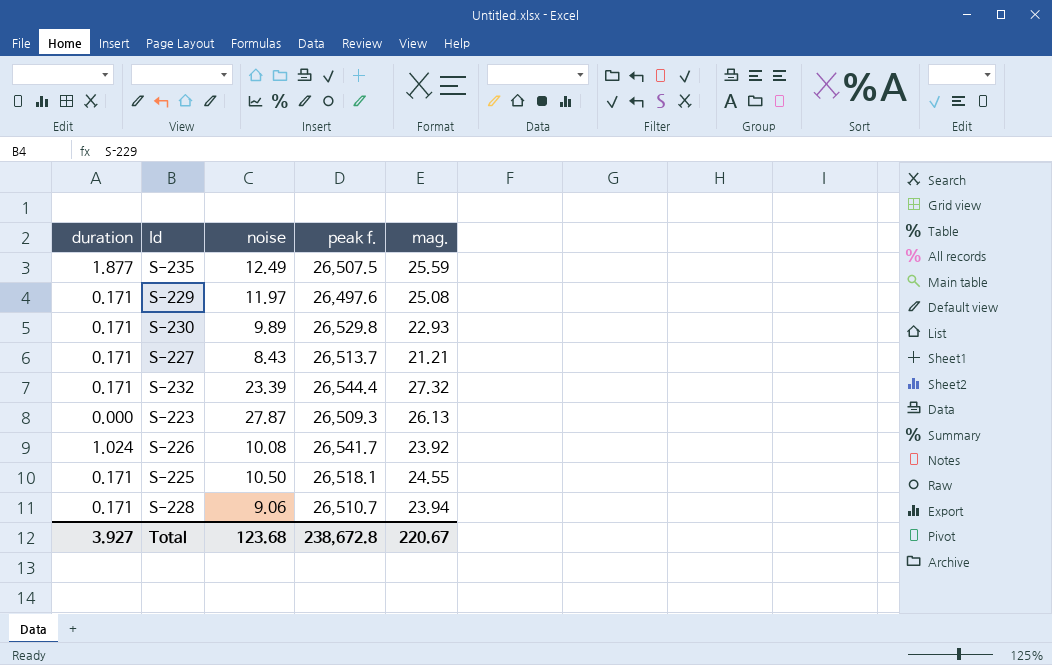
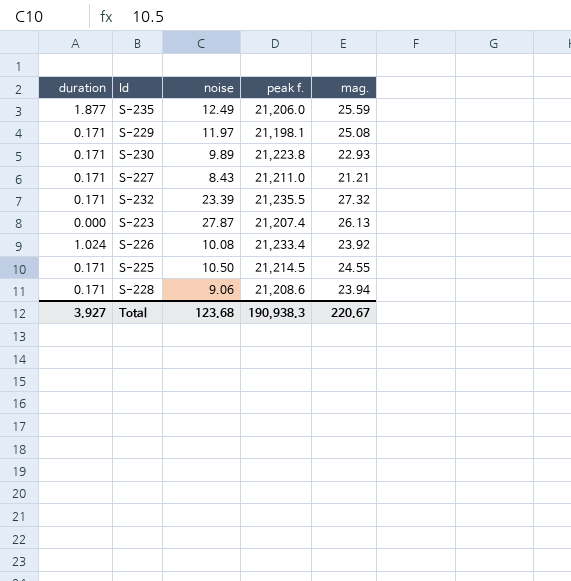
S-235 | peak f.: 26,507.5 -> 21,206.0
S-229 | peak f.: 26,497.6 -> 21,198.1
S-230 | peak f.: 26,529.8 -> 21,223.8
S-227 | peak f.: 26,513.7 -> 21,211.0
S-232 | peak f.: 26,544.4 -> 21,235.5
S-223 | peak f.: 26,509.3 -> 21,207.4
S-226 | peak f.: 26,541.7 -> 21,233.4
S-225 | peak f.: 26,518.1 -> 21,214.5
S-228 | peak f.: 26,510.7 -> 21,208.6
Total | peak f.: 238,672.8 -> 190,938.3

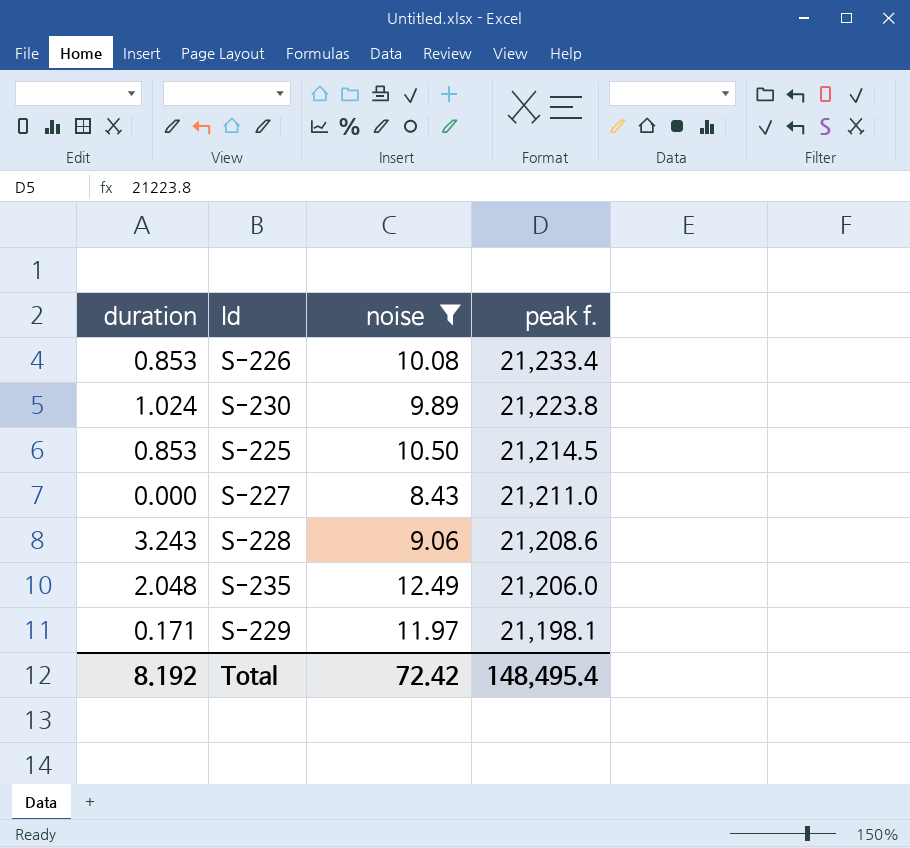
filter: none -> noise <= 12.49
row order: none -> peak f. descending
column mag. | position: 5 -> none
S-226 | duration: 1.024 -> 0.853
S-230 | duration: 0.171 -> 1.024
S-225 | duration: 0.171 -> 0.853
S-227 | duration: 0.171 -> 0.000
S-228 | duration: 0.171 -> 3.243
S-235 | duration: 1.877 -> 2.048
Total | duration: 3.927 -> 8.192
Total | noise: 123.68 -> 72.42
Total | peak f.: 190,938.3 -> 148,495.4

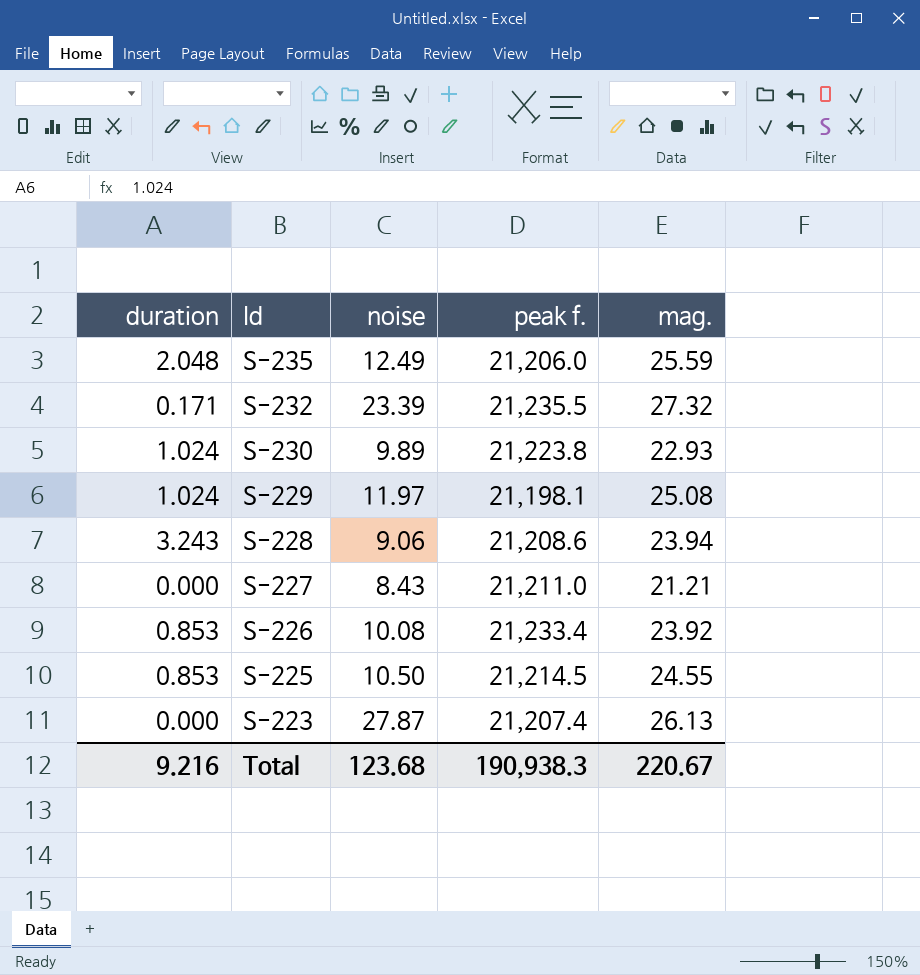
filter: noise <= 12.49 -> none
row order: peak f. descending -> Id descending
column mag. | position: none -> 5
S-229 | duration: 0.171 -> 1.024
Total | duration: 8.192 -> 9.216
Total | noise: 72.42 -> 123.68
Total | peak f.: 148,495.4 -> 190,938.3

